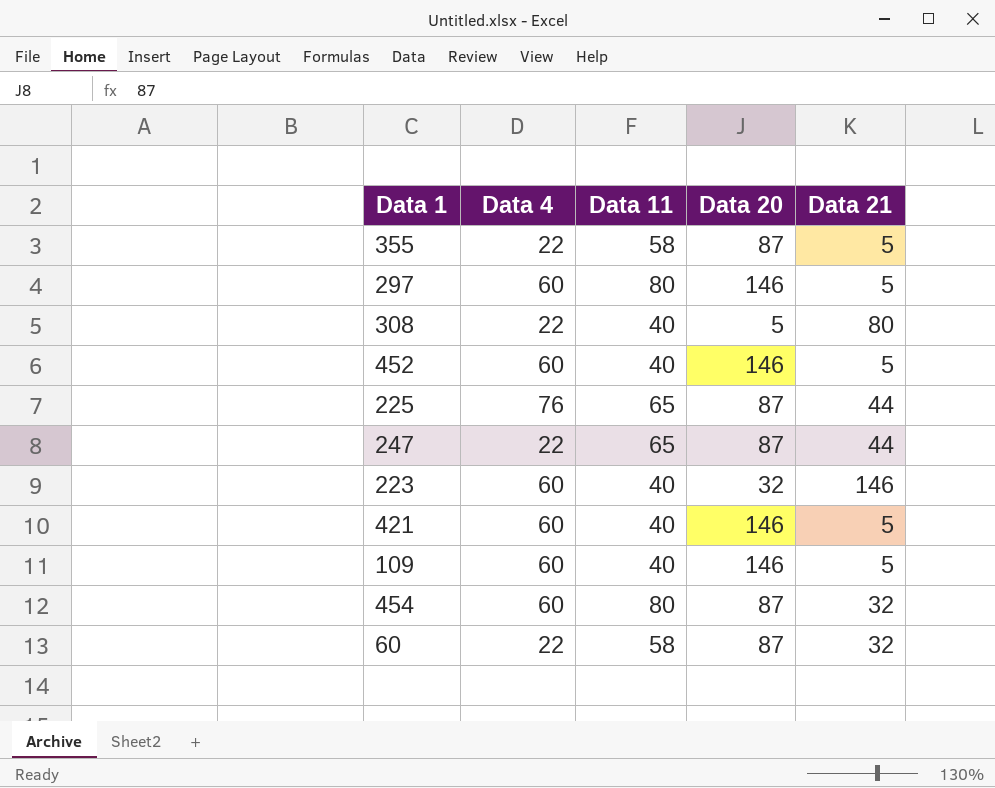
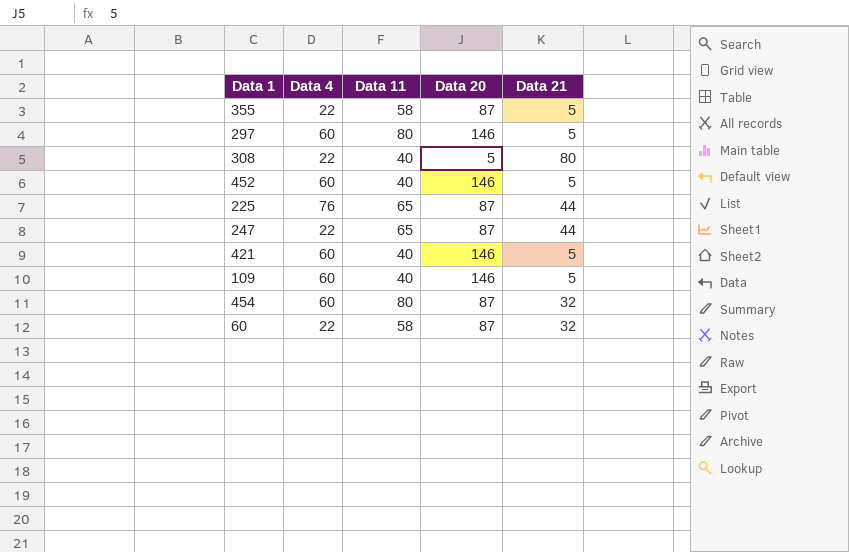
row 223: 60 | 40 | 32 | 146 -> none

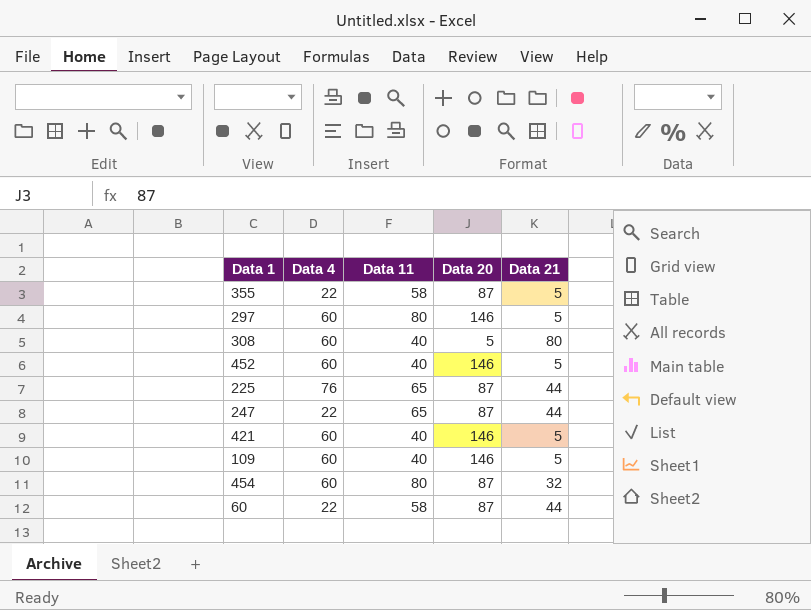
308 | Data 4: 22 -> 60
60 | Data 21: 32 -> 44

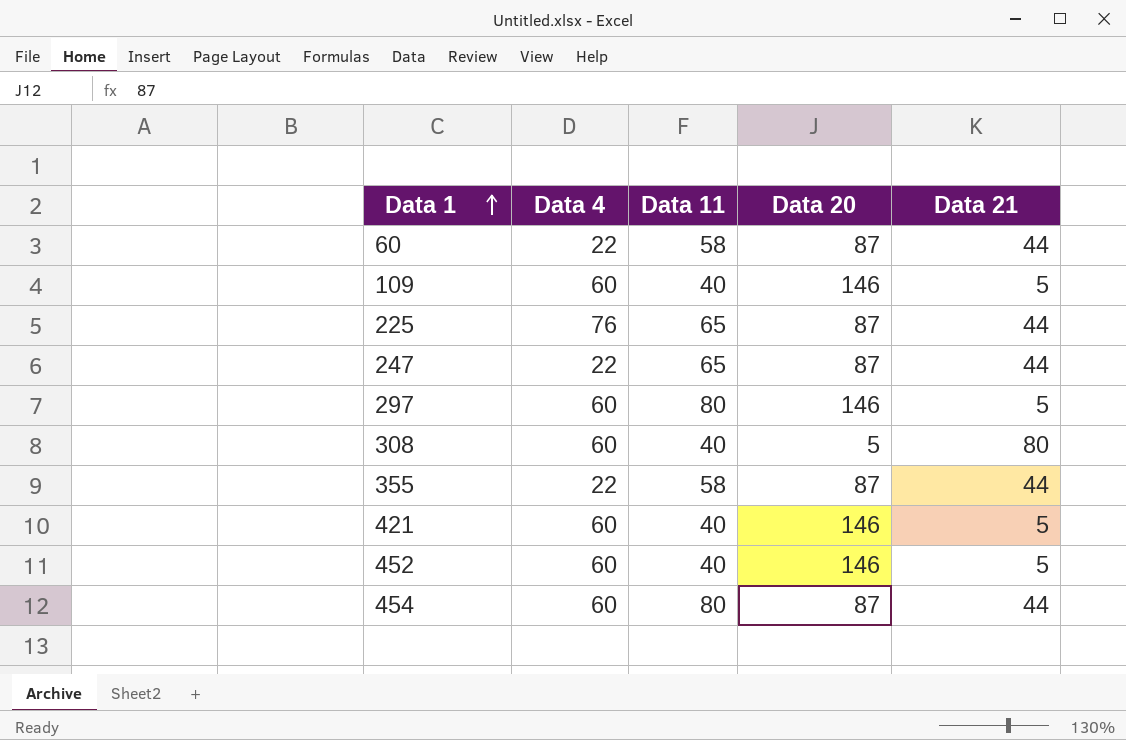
row order: none -> Data 1 ascending
355 | Data 21: 5 -> 44
454 | Data 21: 32 -> 44

